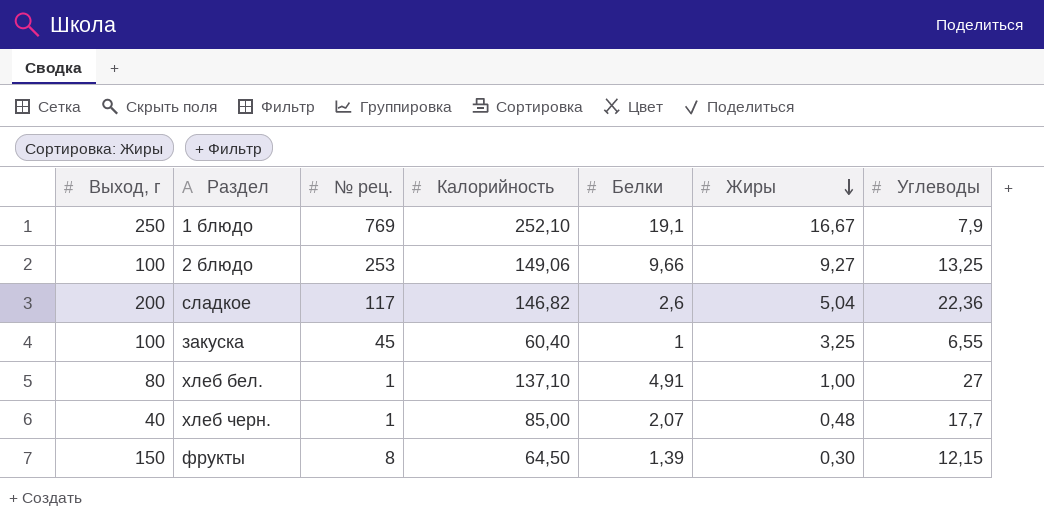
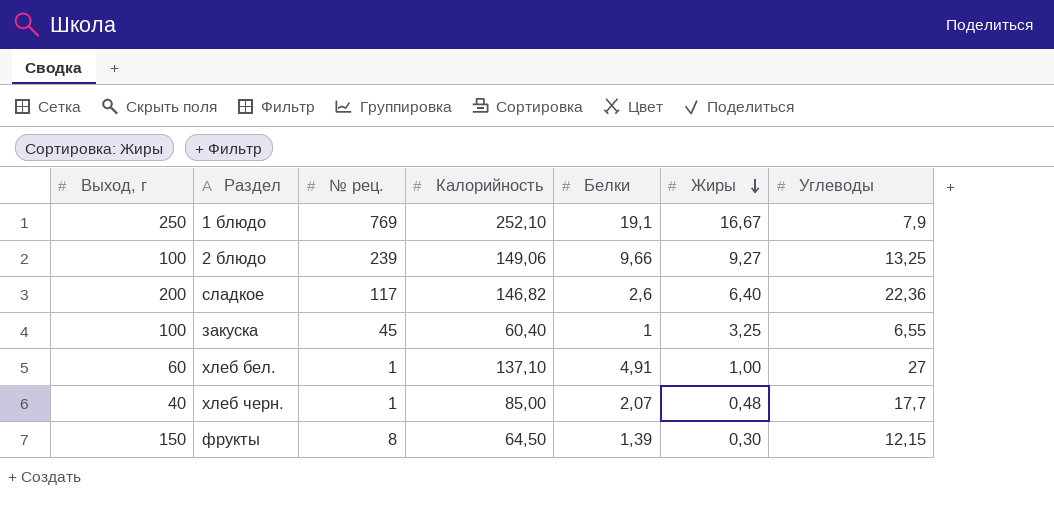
2 блюдо | № рец.: 253 -> 239
сладкое | Жиры: 5,04 -> 6,40
хлеб бел. | Выход, г: 80 -> 60

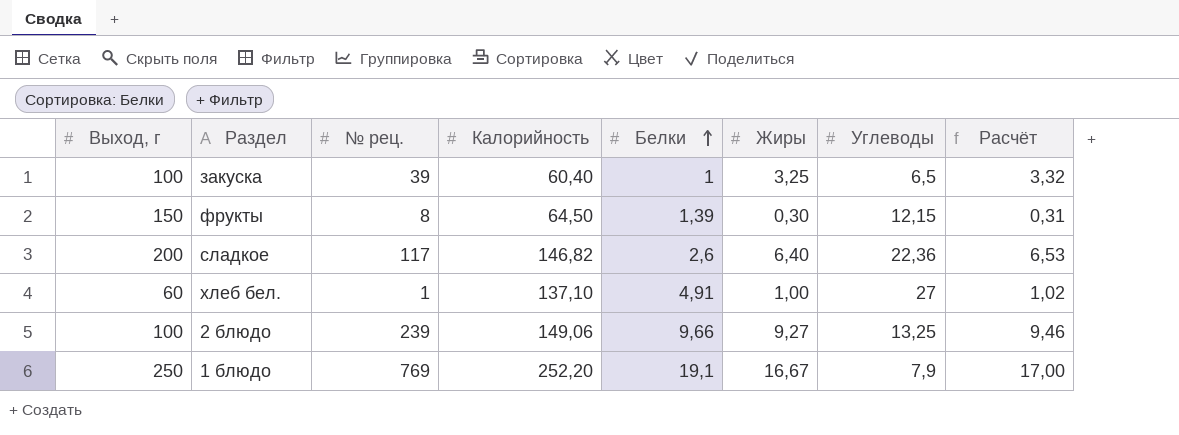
row order: Жиры descending -> Белки ascending
column Расчёт | formula: none -> [Жиры] * 1,02
row хлеб черн.: 40 | 1 | 85,00 | 2,07 | 0,48 | 17,7 -> none
закуска | № рец.: 45 -> 39
закуска | Углеводы: 6,55 -> 6,5
1 блюдо | Калорийность: 252,10 -> 252,20

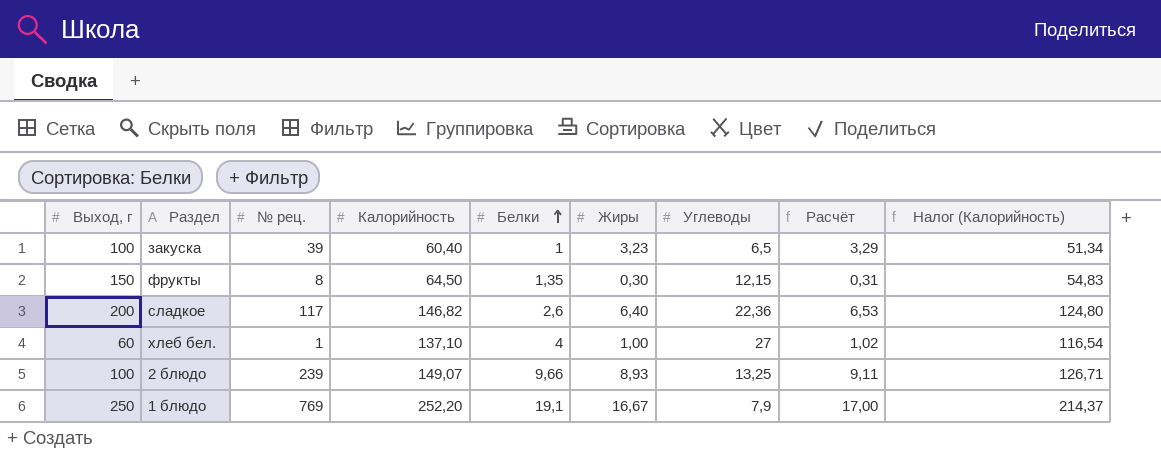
column Налог (Калорийность) | formula: none -> [Калорийность] * 0,85
закуска | Жиры: 3,25 -> 3,23
закуска | Расчёт: 3,32 -> 3,29
фрукты | Белки: 1,39 -> 1,35
хлеб бел. | Белки: 4,91 -> 4
2 блюдо | Калорийность: 149,06 -> 149,07
2 блюдо | Жиры: 9,27 -> 8,93
2 блюдо | Расчёт: 9,46 -> 9,11

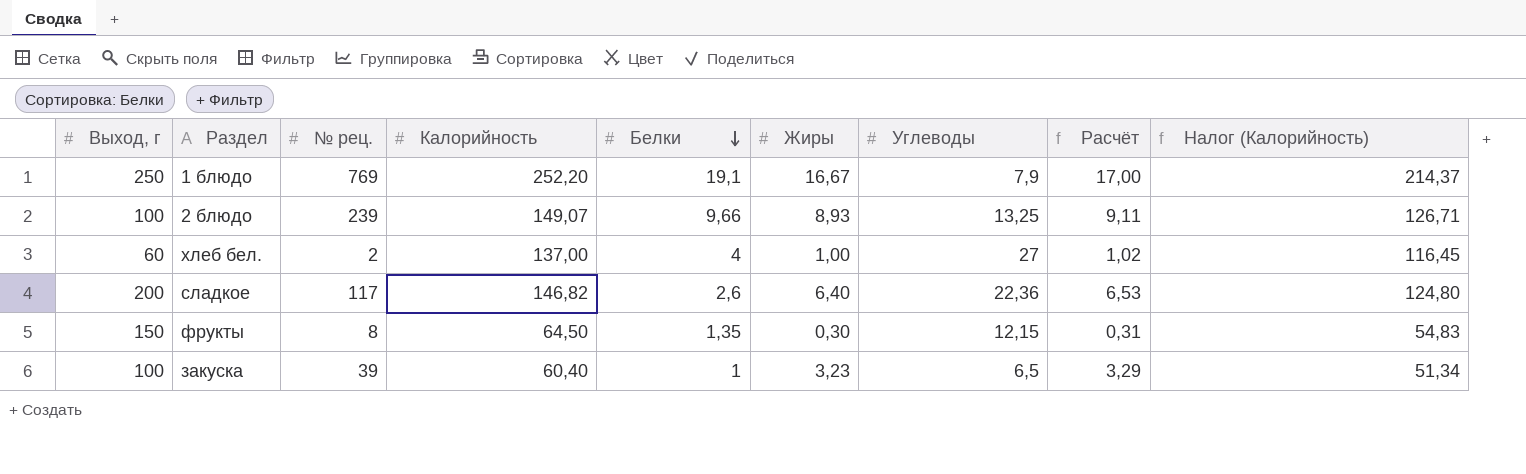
row order: Белки ascending -> Белки descending
хлеб бел. | № рец.: 1 -> 2
хлеб бел. | Калорийность: 137,10 -> 137,00
хлеб бел. | Налог (Калорийность): 116,54 -> 116,45

